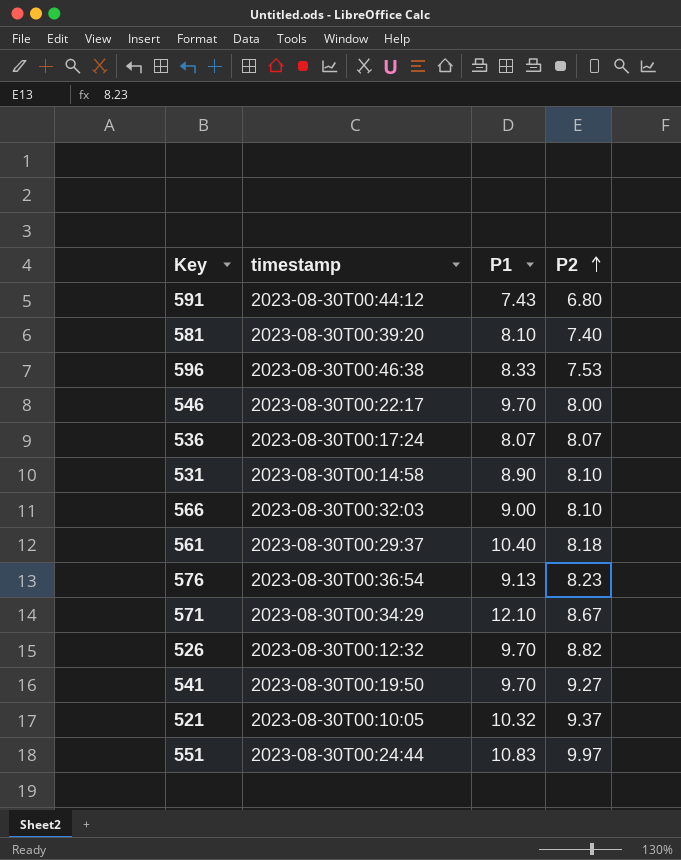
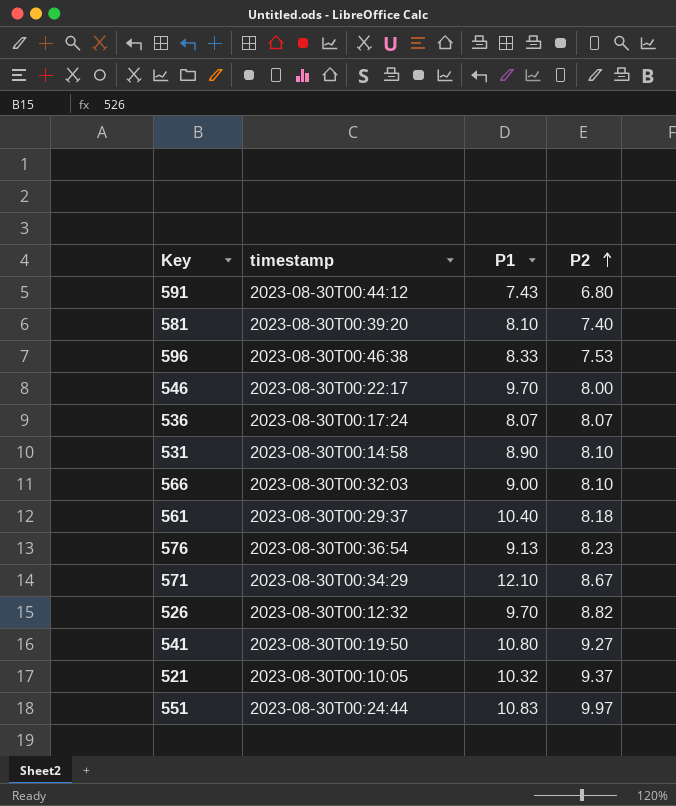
541 | P1: 9.70 -> 10.80

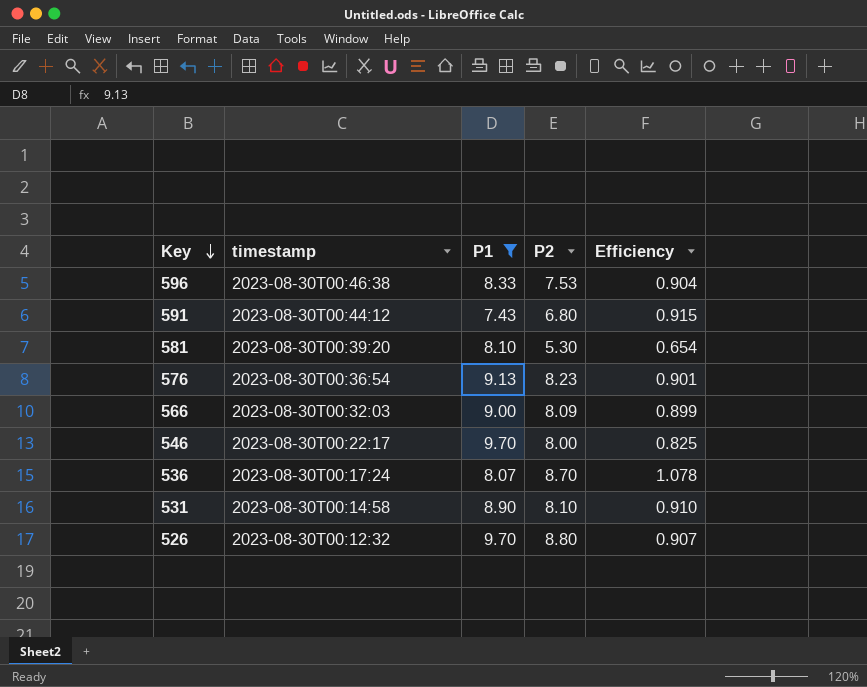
filter: none -> P1 <= 9.70
row order: P2 ascending -> Key descending
column Efficiency | formula: none -> [P2] / [P1]
581 | P2: 7.40 -> 5.30
566 | P2: 8.10 -> 8.09
536 | P2: 8.07 -> 8.70
526 | P2: 8.82 -> 8.80

